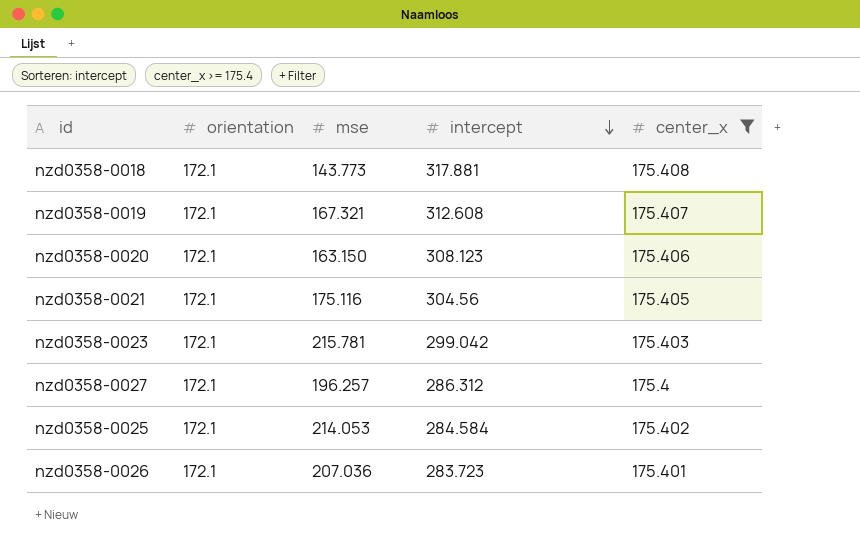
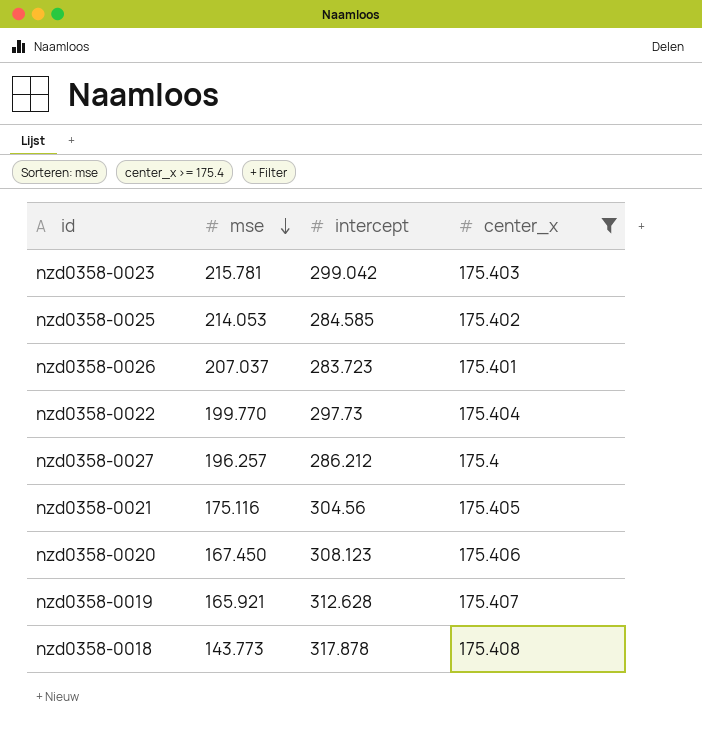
row order: intercept descending -> mse descending
column orientation | position: 2 -> none
nzd0358-0025 | intercept: 284.584 -> 284.585
nzd0358-0026 | mse: 207.036 -> 207.037
row nzd0358-0022: none -> 199.770 | 297.73 | 175.404
nzd0358-0027 | intercept: 286.312 -> 286.212
nzd0358-0020 | mse: 163.150 -> 167.450
nzd0358-0019 | mse: 167.321 -> 165.921
nzd0358-0019 | intercept: 312.608 -> 312.628
nzd0358-0018 | intercept: 317.881 -> 317.878

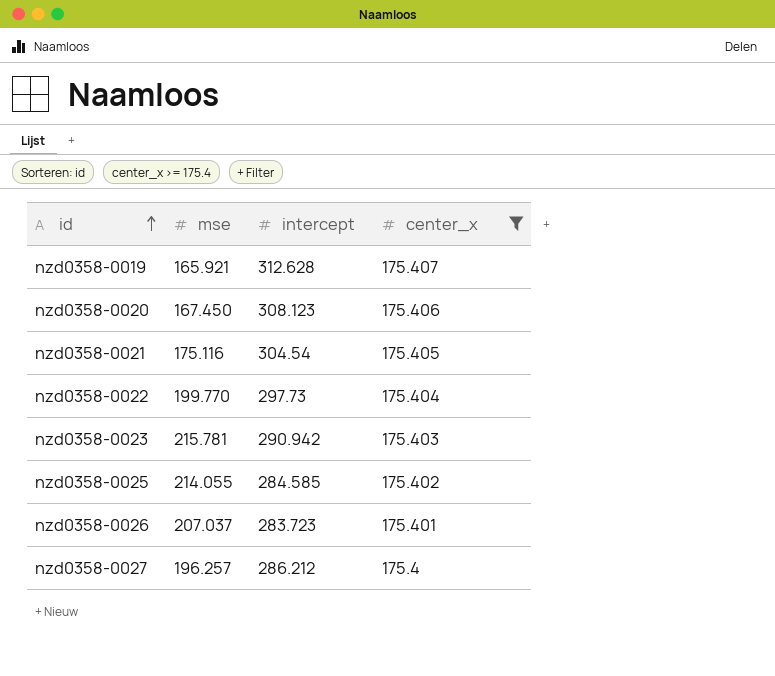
row order: mse descending -> id ascending
row nzd0358-0018: 143.773 | 317.878 | 175.408 -> none
nzd0358-0021 | intercept: 304.56 -> 304.54
nzd0358-0023 | intercept: 299.042 -> 290.942
nzd0358-0025 | mse: 214.053 -> 214.055

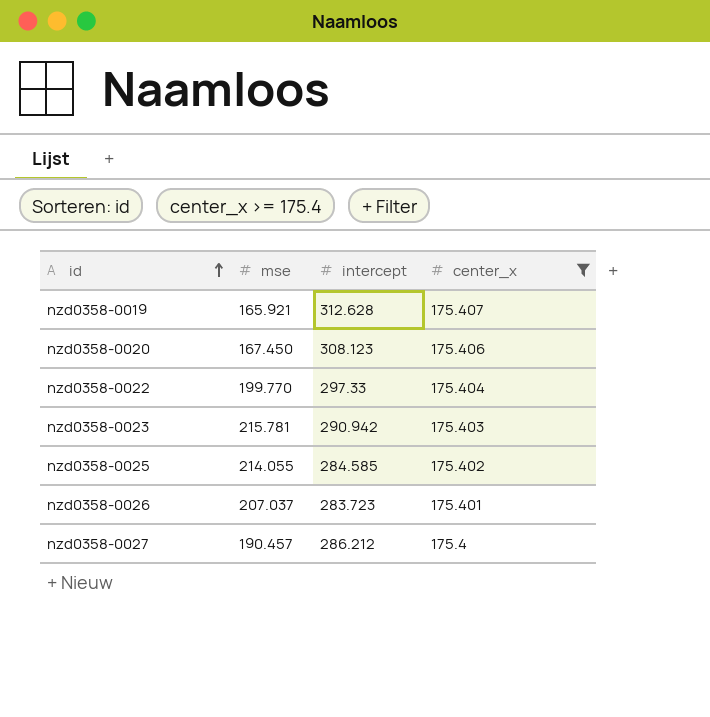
row nzd0358-0021: 175.116 | 304.54 | 175.405 -> none
nzd0358-0022 | intercept: 297.73 -> 297.33
nzd0358-0027 | mse: 196.257 -> 190.457

